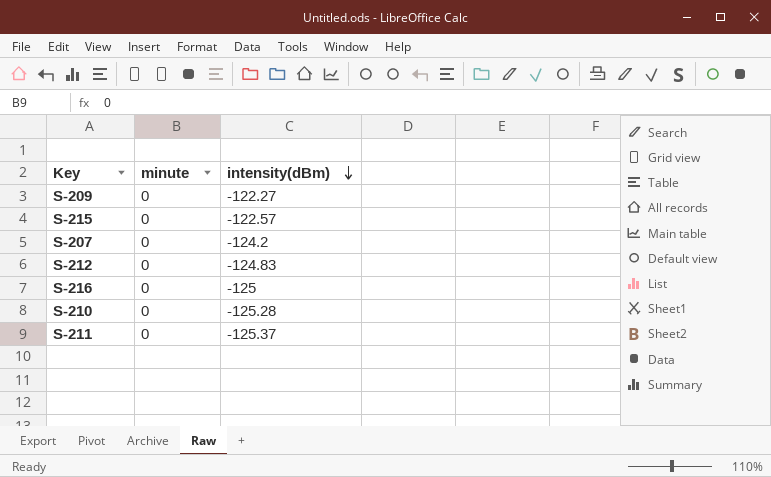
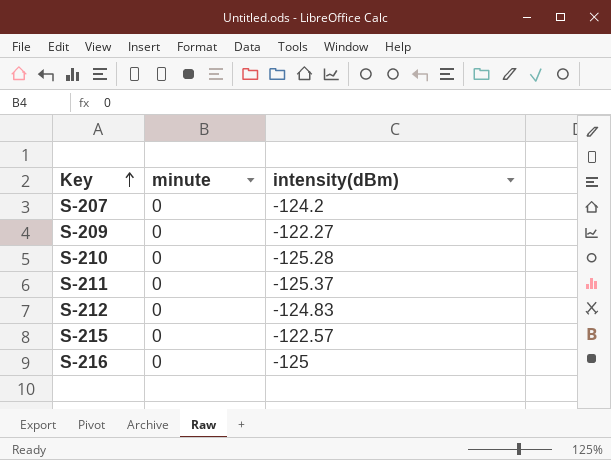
row order: intensity(dBm) descending -> Key ascending

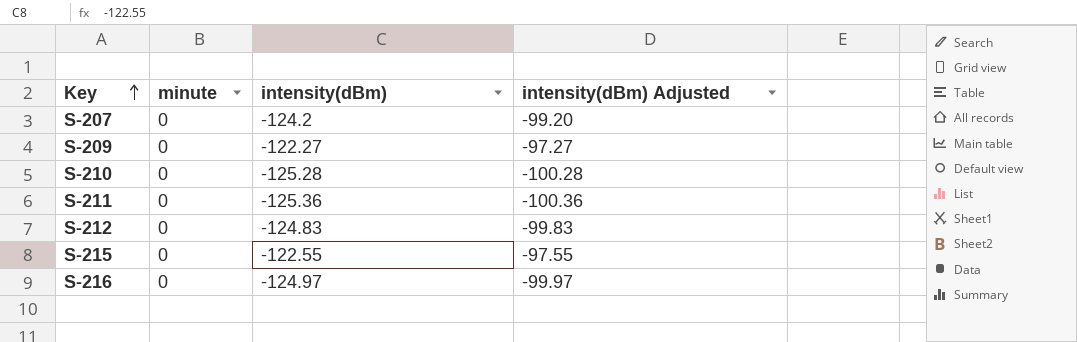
column intensity(dBm) Adjusted | formula: none -> [intensity(dBm)] + 25
S-211 | intensity(dBm): -125.37 -> -125.36
S-215 | intensity(dBm): -122.57 -> -122.55
S-216 | intensity(dBm): -125 -> -124.97

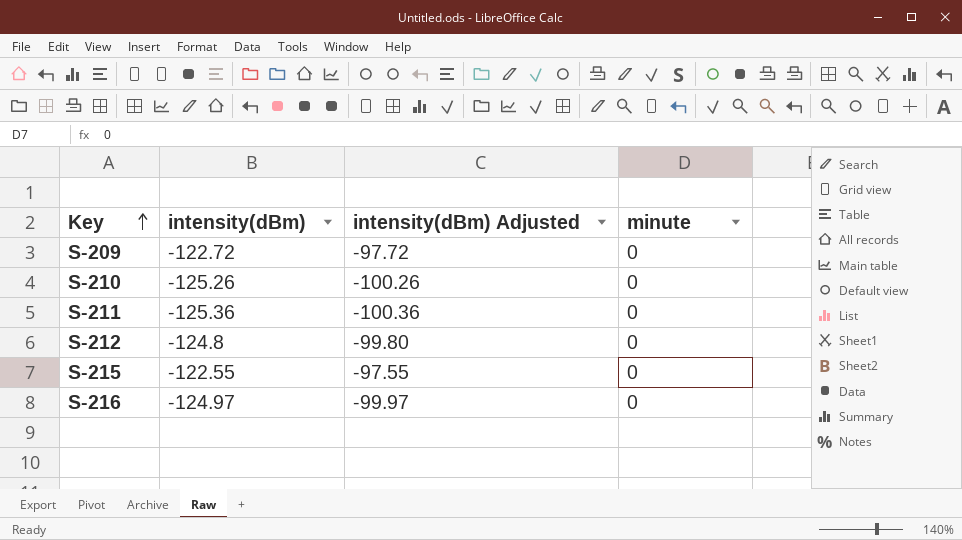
column minute | position: 2 -> 4
row S-207: 0 | -124.2 | -99.20 -> none
S-209 | intensity(dBm): -122.27 -> -122.72
S-209 | intensity(dBm) Adjusted: -97.27 -> -97.72
S-210 | intensity(dBm): -125.28 -> -125.26
S-210 | intensity(dBm) Adjusted: -100.28 -> -100.26
S-212 | intensity(dBm): -124.83 -> -124.8
S-212 | intensity(dBm) Adjusted: -99.83 -> -99.80

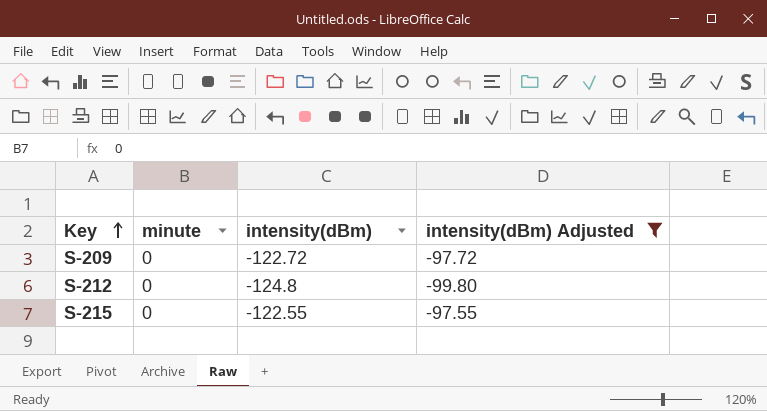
filter: none -> intensity(dBm) Adjusted >= -99.80
column minute | position: 4 -> 2

